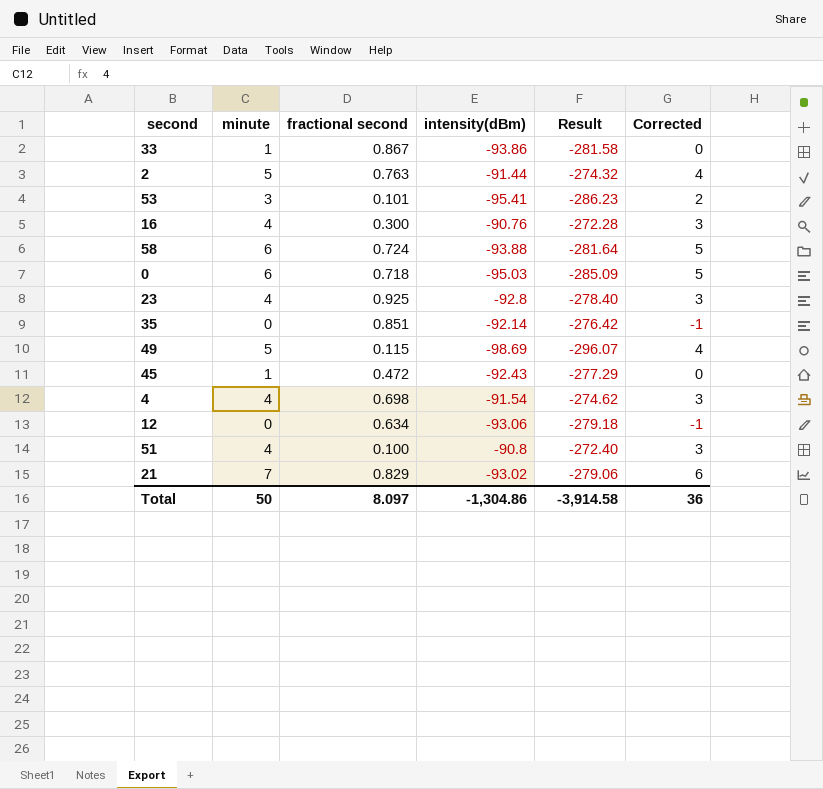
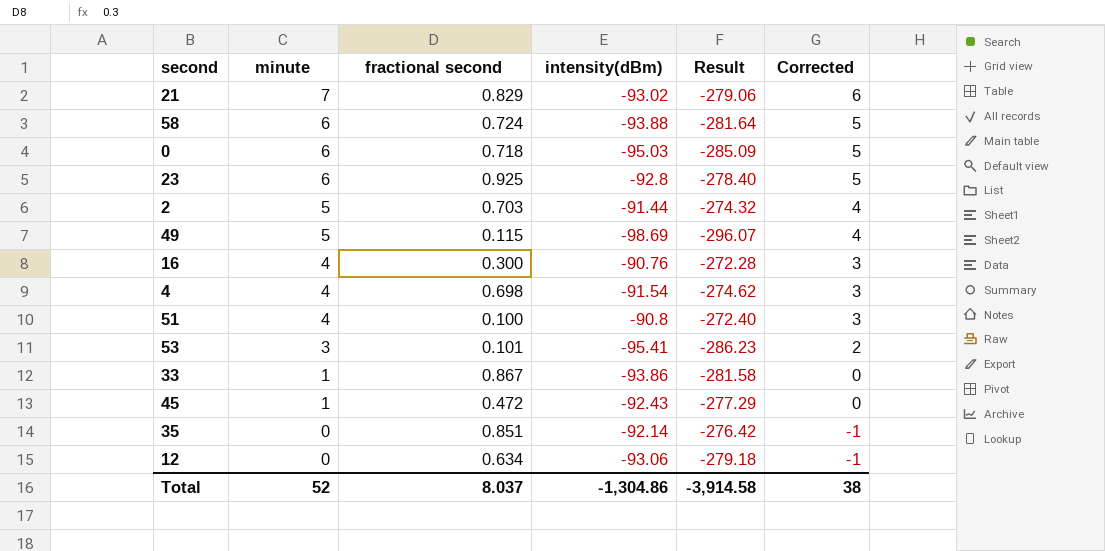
row order: none -> minute descending
23 | minute: 4 -> 6
23 | Corrected: 3 -> 5
2 | fractional second: 0.763 -> 0.703
Total | minute: 50 -> 52
Total | fractional second: 8.097 -> 8.037
Total | Corrected: 36 -> 38

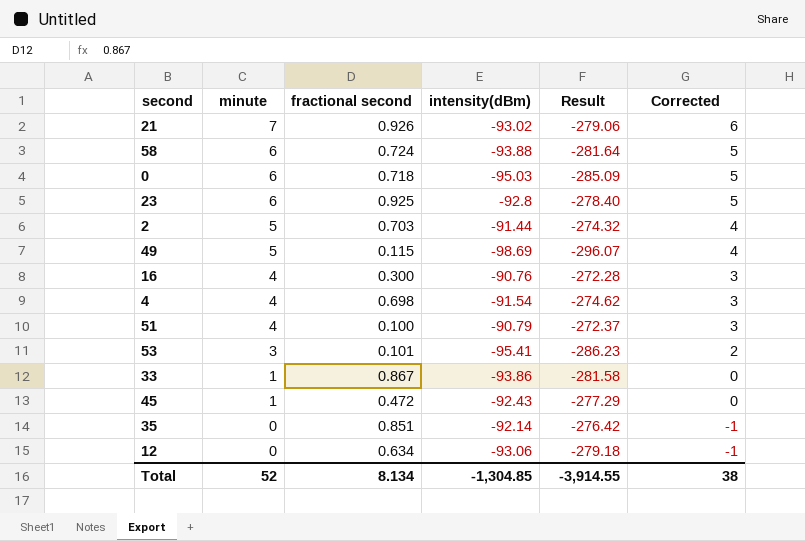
21 | fractional second: 0.829 -> 0.926
51 | intensity(dBm): -90.8 -> -90.79
51 | Result: -272.40 -> -272.37
Total | fractional second: 8.037 -> 8.134
Total | intensity(dBm): -1,304.86 -> -1,304.85
Total | Result: -3,914.58 -> -3,914.55

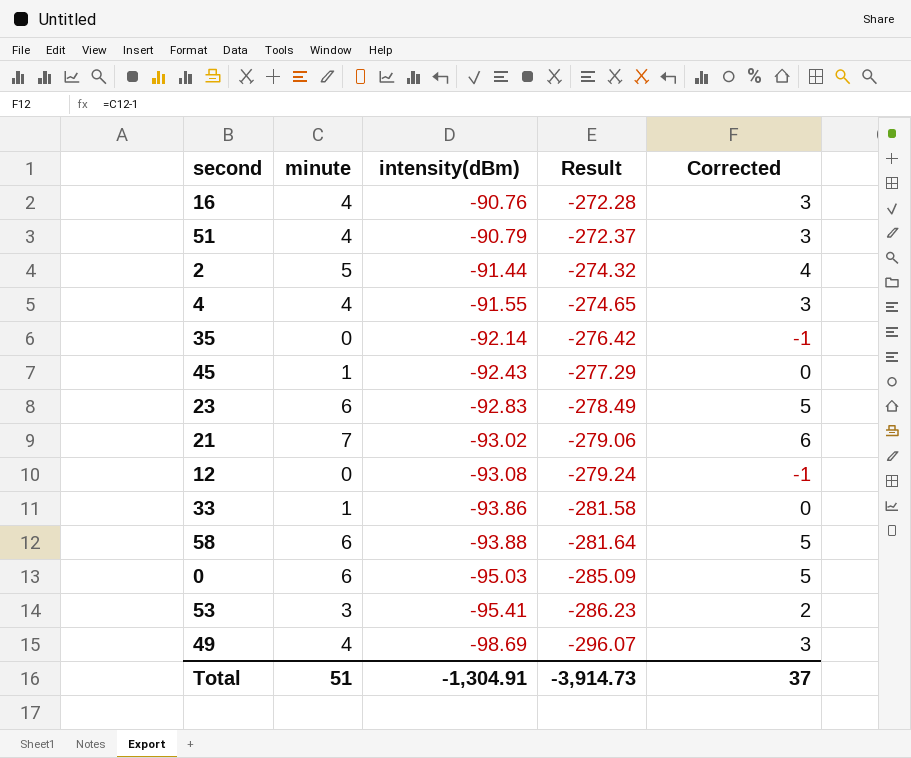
row order: minute descending -> intensity(dBm) descending
column fractional second | position: 3 -> none
4 | intensity(dBm): -91.54 -> -91.55
4 | Result: -274.62 -> -274.65
23 | intensity(dBm): -92.8 -> -92.83
23 | Result: -278.40 -> -278.49
12 | intensity(dBm): -93.06 -> -93.08
12 | Result: -279.18 -> -279.24
49 | minute: 5 -> 4
49 | Corrected: 4 -> 3
Total | minute: 52 -> 51
Total | intensity(dBm): -1,304.85 -> -1,304.91
Total | Result: -3,914.55 -> -3,914.73
Total | Corrected: 38 -> 37

